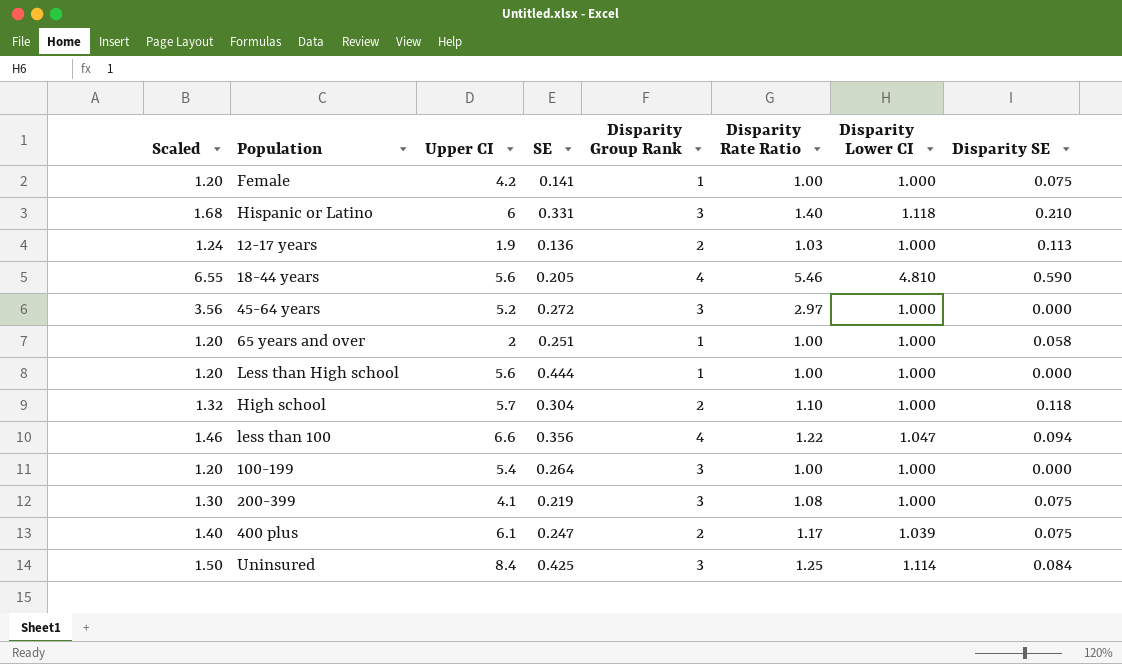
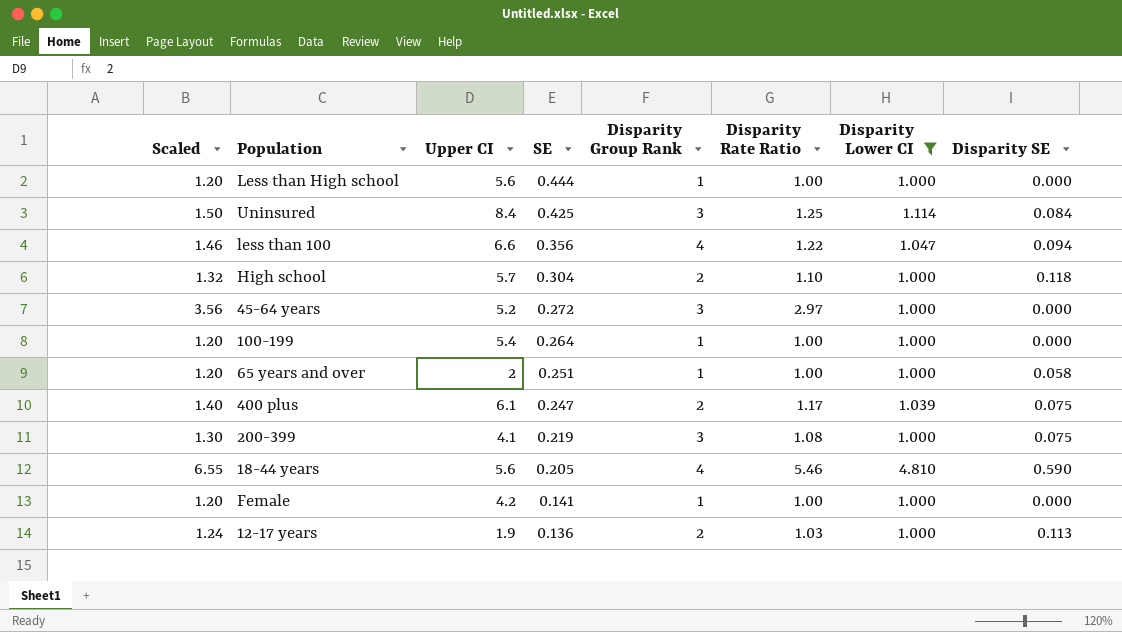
filter: none -> Disparity Lower CI != 1.118
row order: none -> SE descending
100-199 | Disparity Group Rank: 3 -> 1
Female | Disparity SE: 0.075 -> 0.000

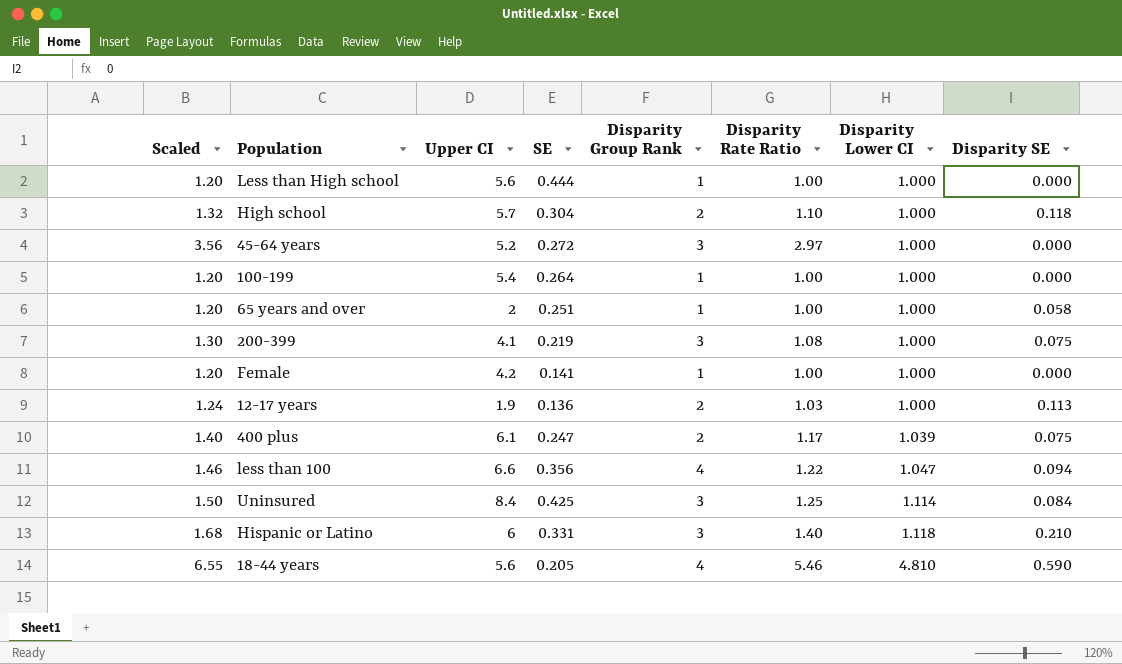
filter: Disparity Lower CI != 1.118 -> none
row order: SE descending -> Disparity Lower CI ascending

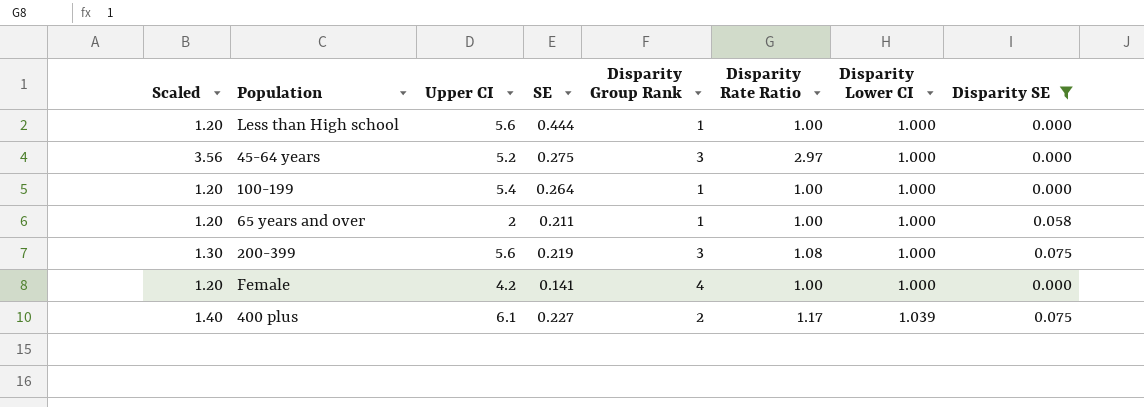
filter: none -> Disparity SE <= 0.075
45-64 years | SE: 0.272 -> 0.275
65 years and over | SE: 0.251 -> 0.211
200-399 | Upper CI: 4.1 -> 5.6
Female | Disparity Group Rank: 1 -> 4
400 plus | SE: 0.247 -> 0.227

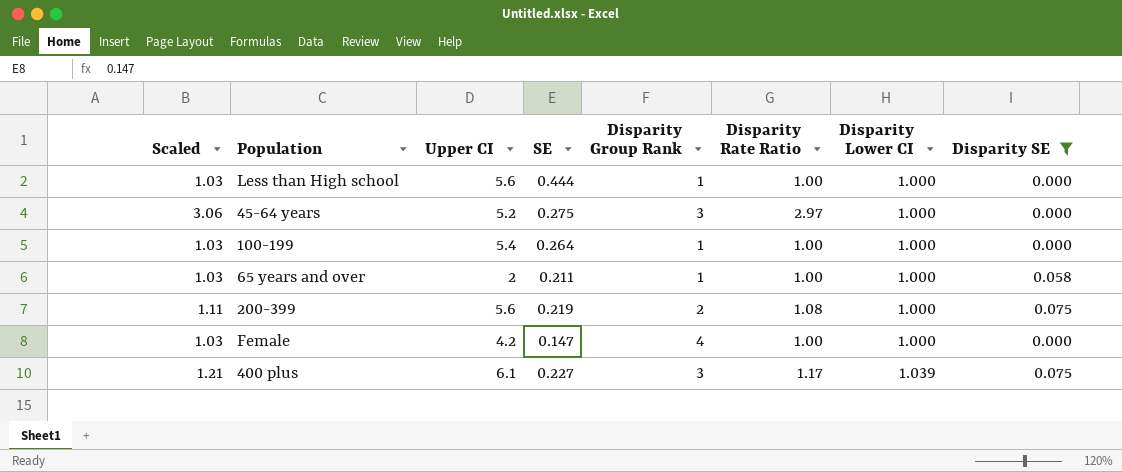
column Scaled | formula: [Disparity Rate Ratio] * 1.2 -> [Disparity Rate Ratio] * 1.03
200-399 | Disparity Group Rank: 3 -> 2
Female | SE: 0.141 -> 0.147
400 plus | Disparity Group Rank: 2 -> 3

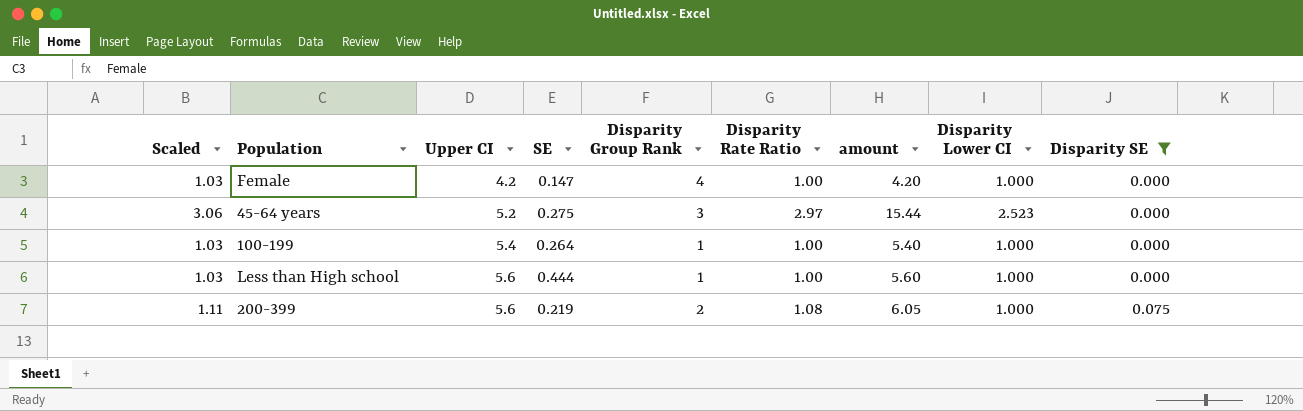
row order: Disparity Lower CI ascending -> Upper CI ascending
column amount | formula: none -> [Upper CI] * [Disparity Rate Ratio]
row 65 years and over: 1.03 | 2 | 0.211 | 1 | 1.00 | 1.000 | 0.058 -> none
row 400 plus: 1.21 | 6.1 | 0.227 | 3 | 1.17 | 1.039 | 0.075 -> none
45-64 years | Disparity Lower CI: 1.000 -> 2.523

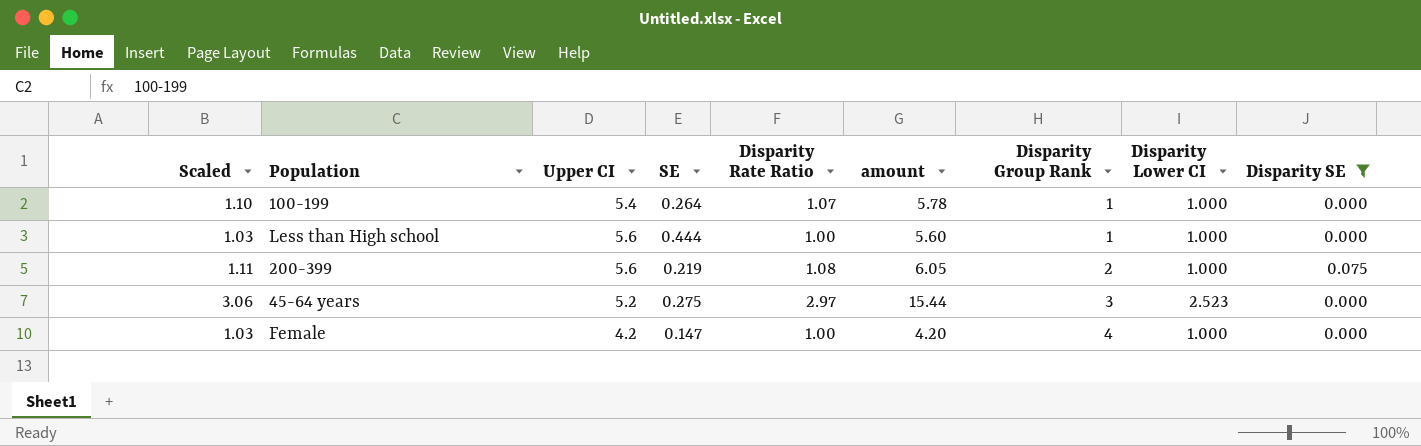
row order: Upper CI ascending -> Disparity Group Rank ascending
column Disparity Group Rank | position: 5 -> 7
100-199 | Scaled: 1.03 -> 1.10
100-199 | Disparity Rate Ratio: 1.00 -> 1.07
100-199 | amount: 5.40 -> 5.78

